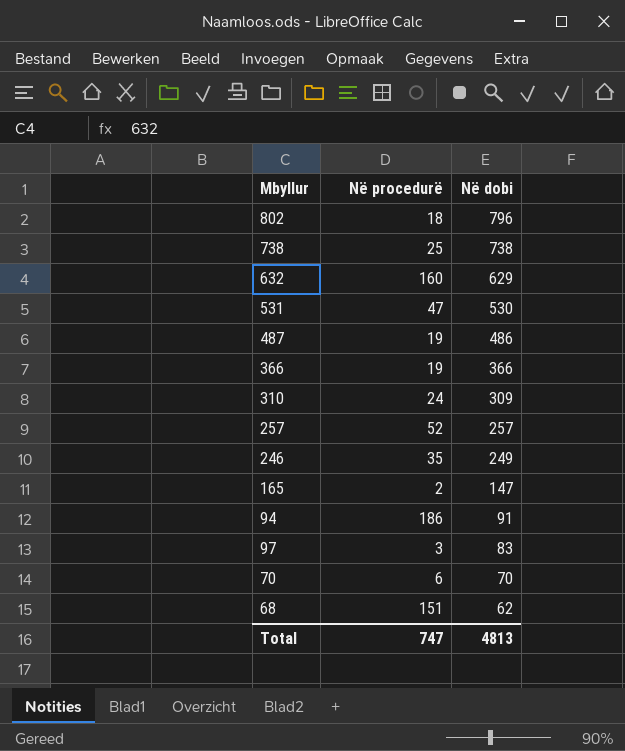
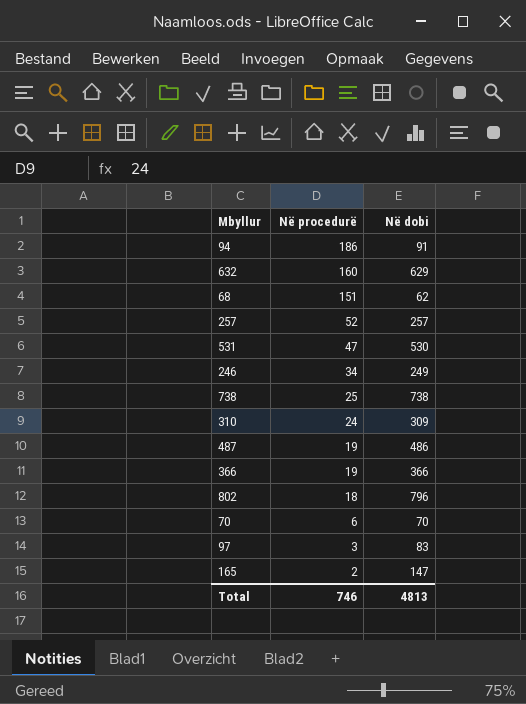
row order: Në dobi descending -> Në procedurë descending
246 | Në procedurë: 35 -> 34
Total | Në procedurë: 747 -> 746

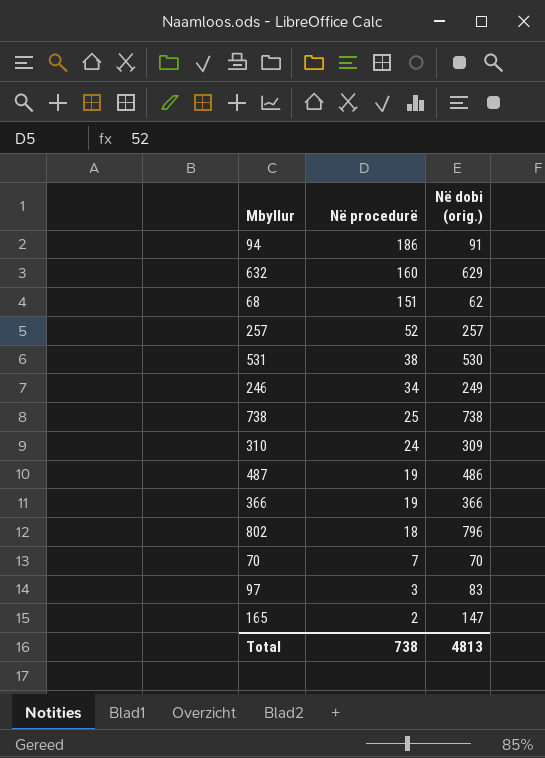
column name: Në dobi -> Në dobi (orig.)
531 | Në procedurë: 47 -> 38
70 | Në procedurë: 6 -> 7
Total | Në procedurë: 746 -> 738

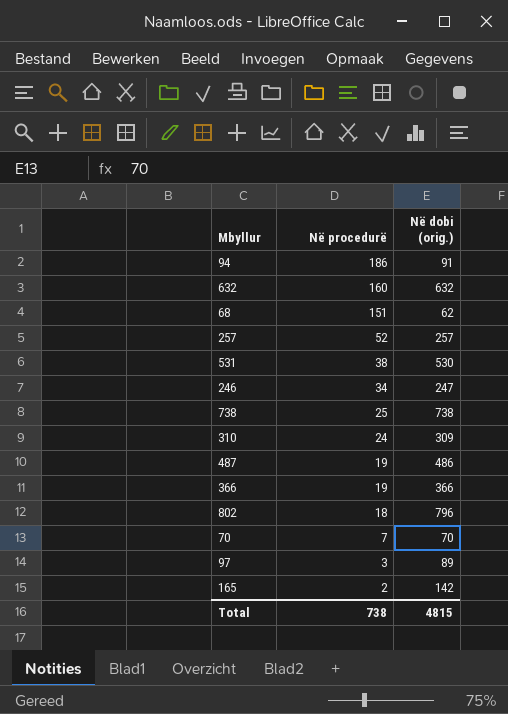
632 | Në dobi (orig.): 629 -> 632
246 | Në dobi (orig.): 249 -> 247
97 | Në dobi (orig.): 83 -> 89
165 | Në dobi (orig.): 147 -> 142
Total | Në dobi (orig.): 4813 -> 4815

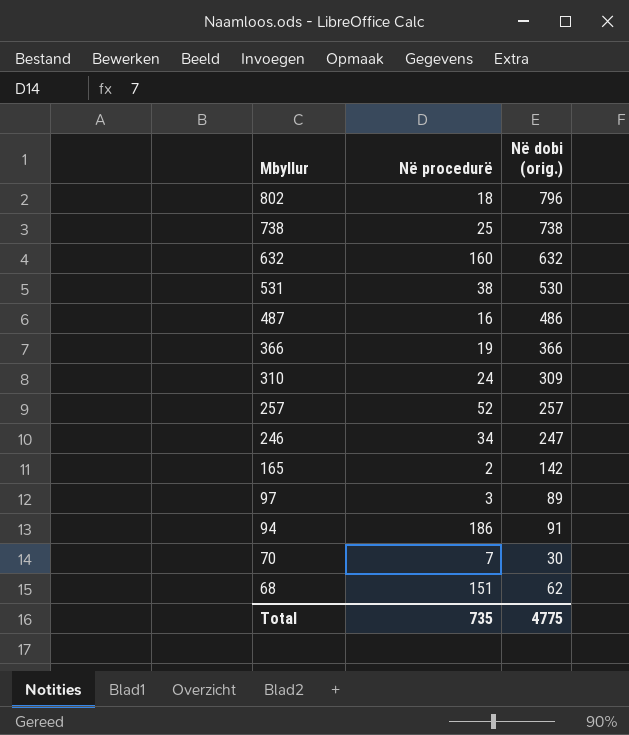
row order: Në procedurë descending -> Mbyllur descending
487 | Në procedurë: 19 -> 16
70 | Në dobi (orig.): 70 -> 30
Total | Në procedurë: 738 -> 735
Total | Në dobi (orig.): 4815 -> 4775

